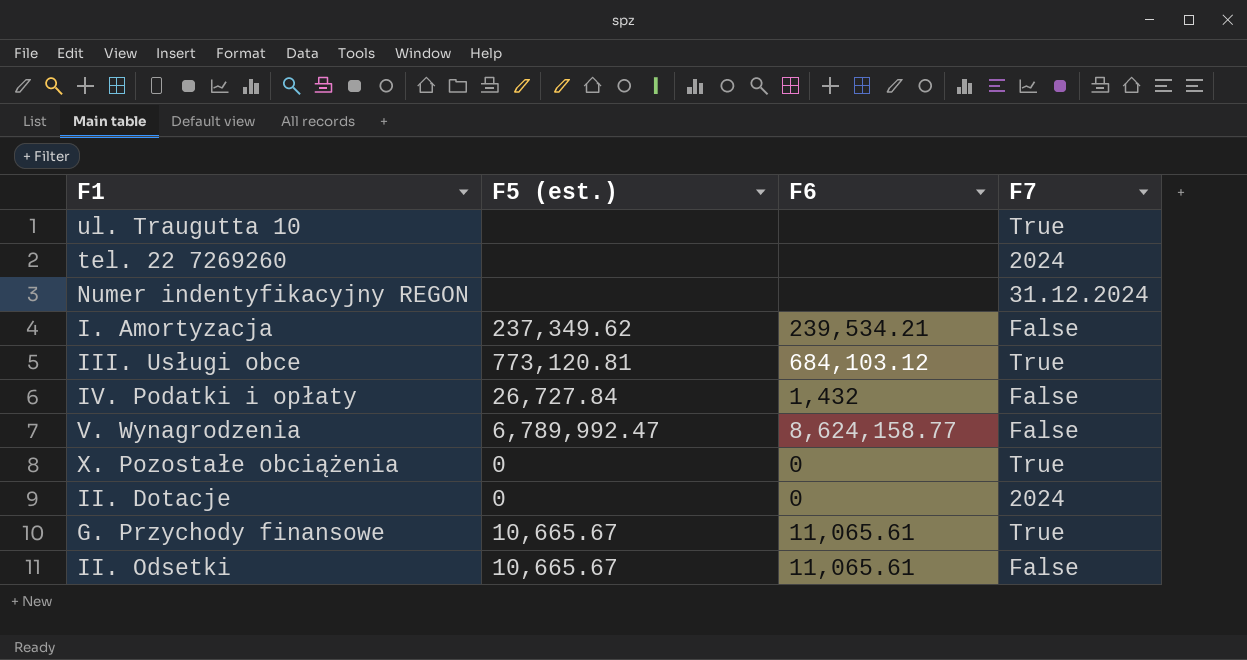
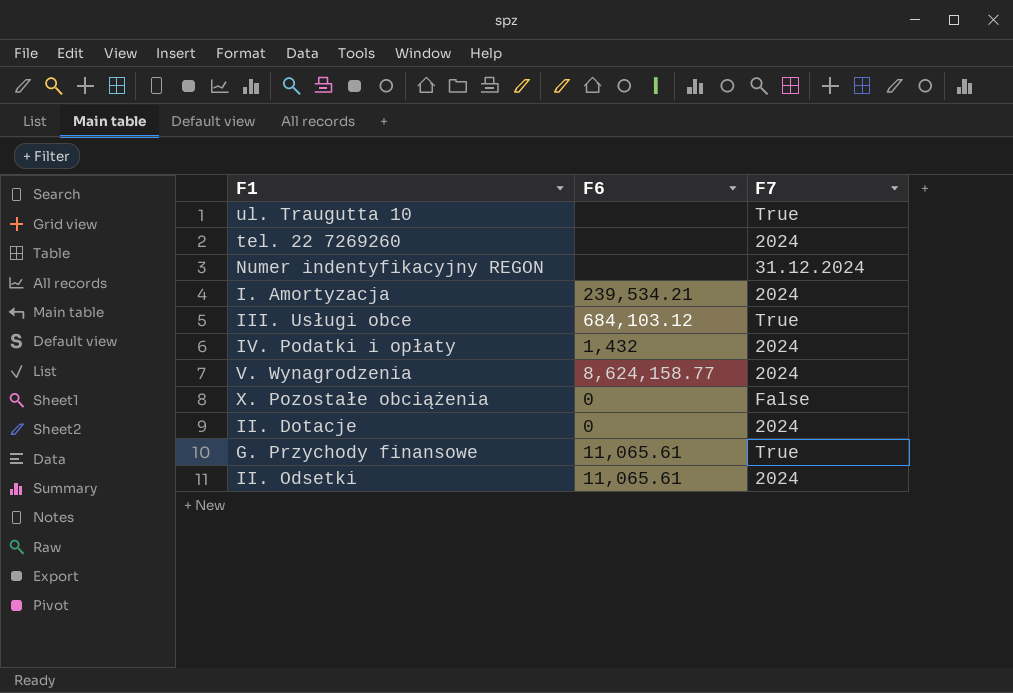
column F5 (est.) | position: 2 -> none
I. Amortyzacja | F7: False -> 2024
IV. Podatki i opłaty | F7: False -> 2024
V. Wynagrodzenia | F7: False -> 2024
X. Pozostałe obciążenia | F7: True -> False
II. Odsetki | F7: False -> 2024

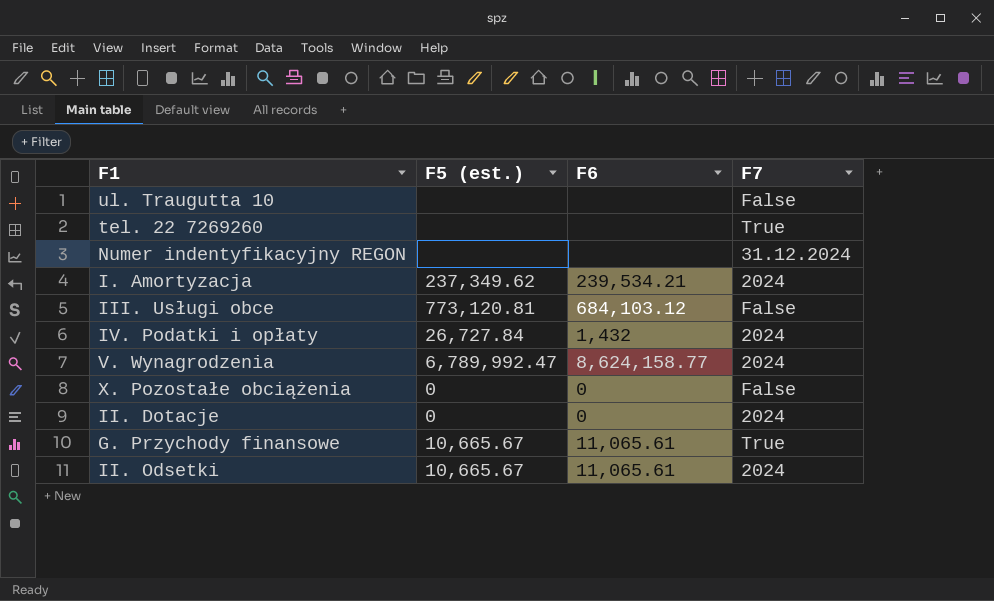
column F5 (est.) | position: none -> 2
ul. Traugutta 10 | F7: True -> False
tel. 22 7269260 | F7: 2024 -> True
III. Usługi obce | F7: True -> False

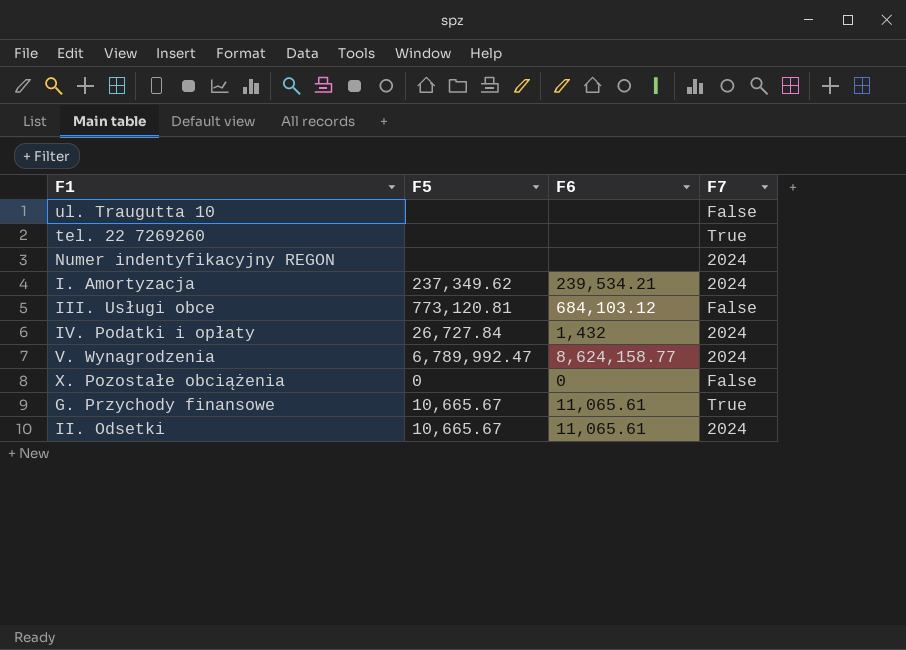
column name: F5 (est.) -> F5
row II. Dotacje: 0 | 0 | 2024 -> none
Numer indentyfikacyjny REGON | F7: 31.12.2024 -> 2024

